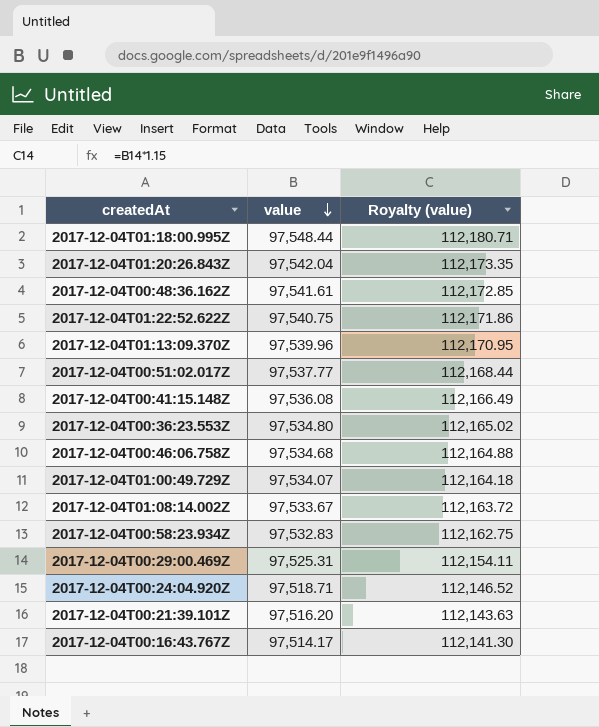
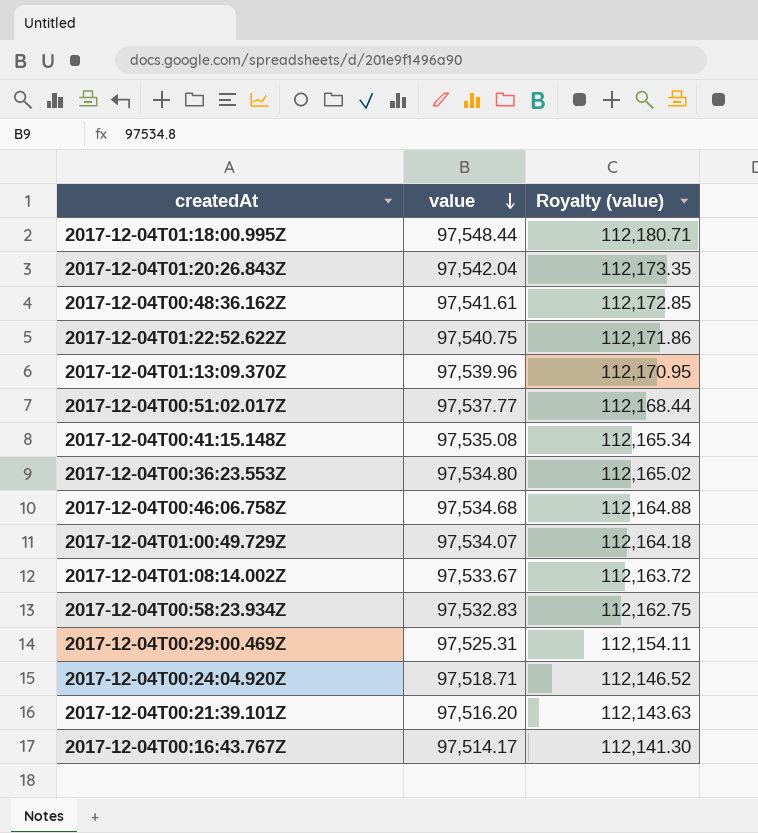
2017-12-04T00:41:15.148Z | value: 97,536.08 -> 97,535.08
2017-12-04T00:41:15.148Z | Royalty (value): 112,166.49 -> 112,165.34

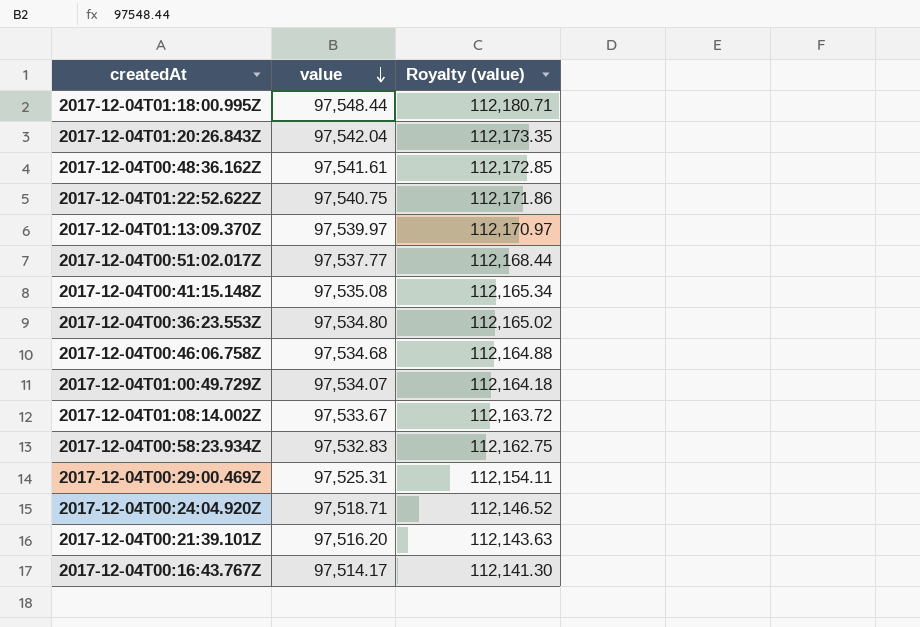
2017-12-04T01:13:09.370Z | value: 97,539.96 -> 97,539.97
2017-12-04T01:13:09.370Z | Royalty (value): 112,170.95 -> 112,170.97

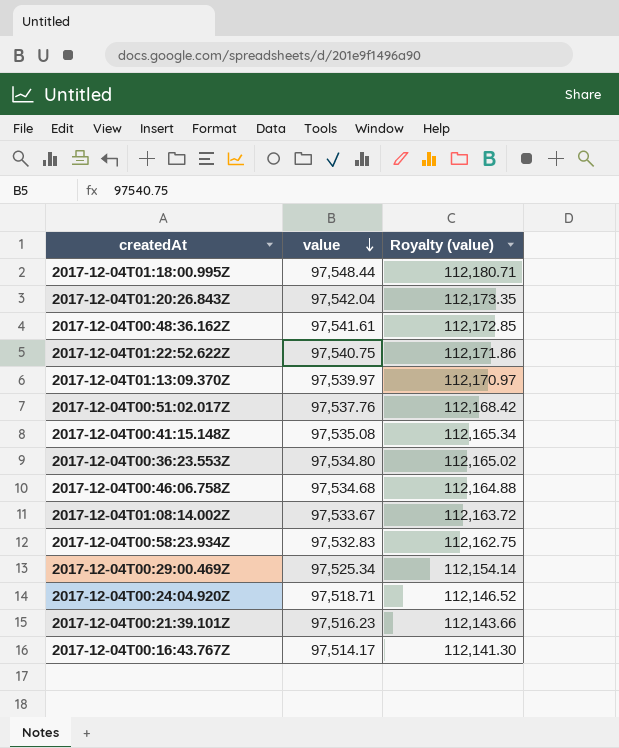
row 2017-12-04T01:00:49.729Z: 97,534.07 | 112,164.18 -> none
2017-12-04T00:51:02.017Z | value: 97,537.77 -> 97,537.76
2017-12-04T00:51:02.017Z | Royalty (value): 112,168.44 -> 112,168.42
2017-12-04T00:29:00.469Z | value: 97,525.31 -> 97,525.34
2017-12-04T00:29:00.469Z | Royalty (value): 112,154.11 -> 112,154.14
2017-12-04T00:21:39.101Z | value: 97,516.20 -> 97,516.23
2017-12-04T00:21:39.101Z | Royalty (value): 112,143.63 -> 112,143.66

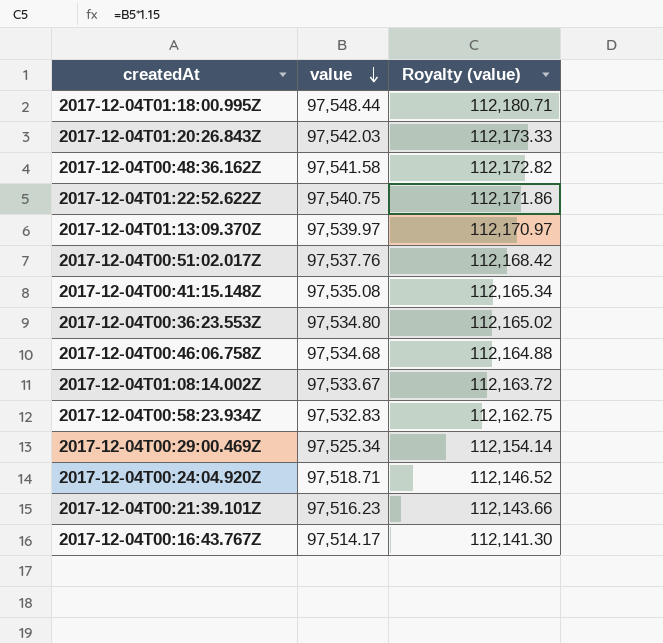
2017-12-04T01:20:26.843Z | value: 97,542.04 -> 97,542.03
2017-12-04T01:20:26.843Z | Royalty (value): 112,173.35 -> 112,173.33
2017-12-04T00:48:36.162Z | value: 97,541.61 -> 97,541.58
2017-12-04T00:48:36.162Z | Royalty (value): 112,172.85 -> 112,172.82

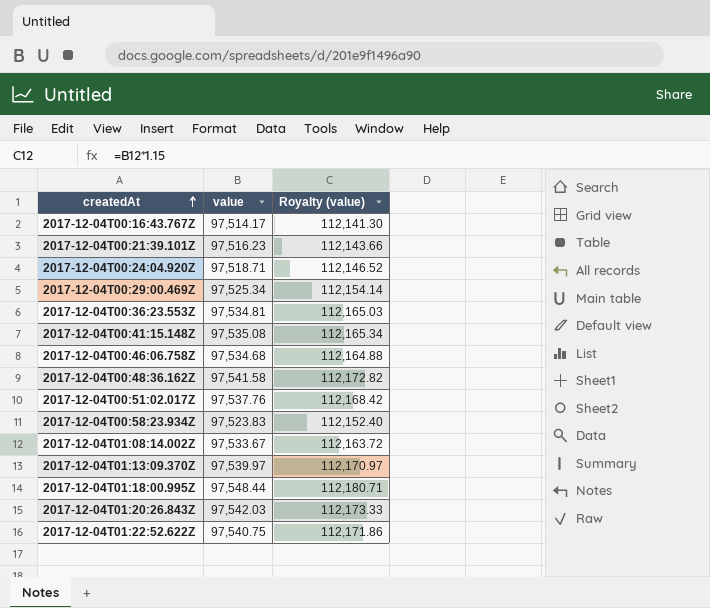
row order: value descending -> createdAt ascending
2017-12-04T00:36:23.553Z | value: 97,534.80 -> 97,534.81
2017-12-04T00:36:23.553Z | Royalty (value): 112,165.02 -> 112,165.03
2017-12-04T00:58:23.934Z | value: 97,532.83 -> 97,523.83
2017-12-04T00:58:23.934Z | Royalty (value): 112,162.75 -> 112,152.40

